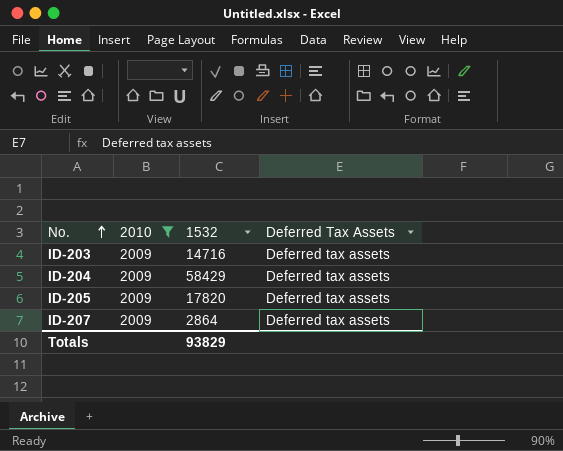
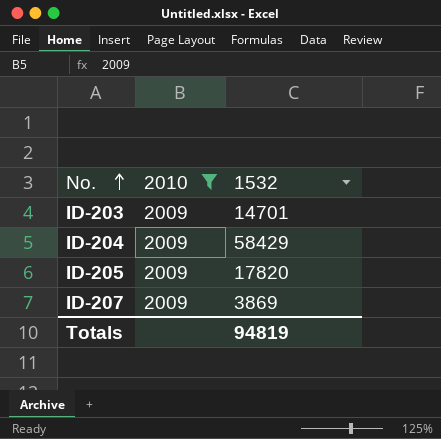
column Deferred Tax Assets | position: 4 -> none
ID-203 | 1532: 14716 -> 14701
ID-207 | 1532: 2864 -> 3869
Totals | 1532: 93829 -> 94819

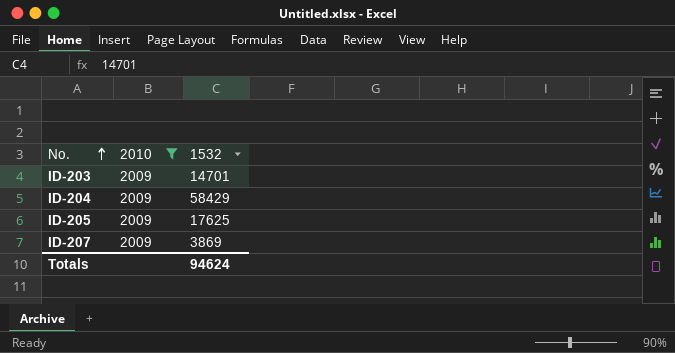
ID-205 | 1532: 17820 -> 17625
Totals | 1532: 94819 -> 94624

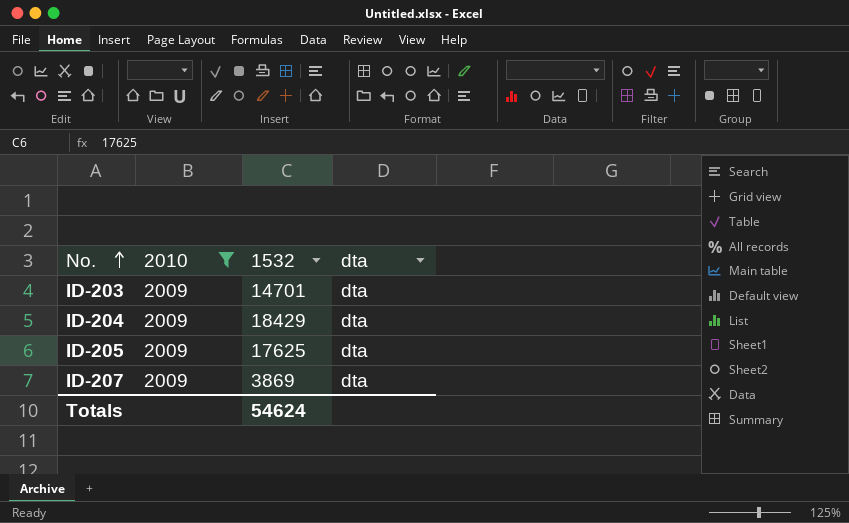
column dta | position: none -> 4
ID-204 | 1532: 58429 -> 18429
Totals | 1532: 94624 -> 54624

